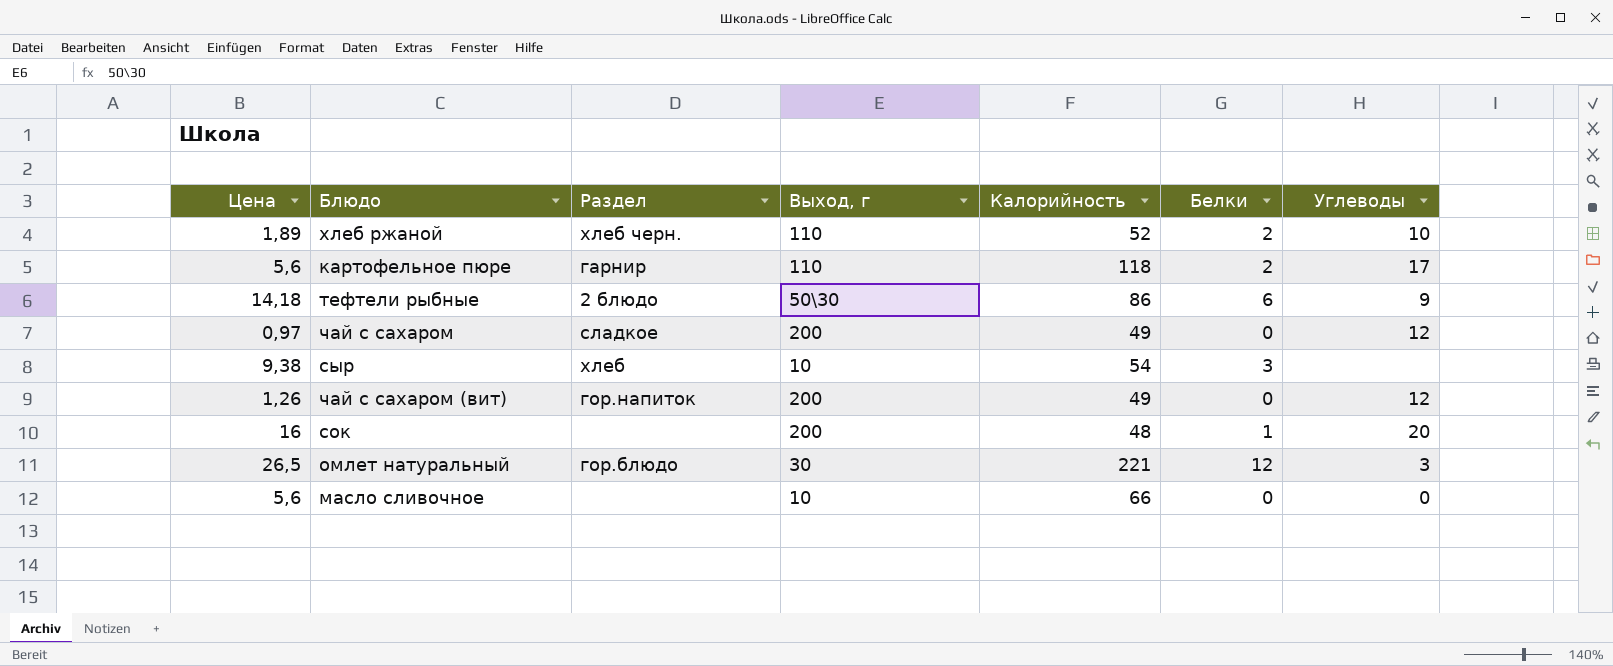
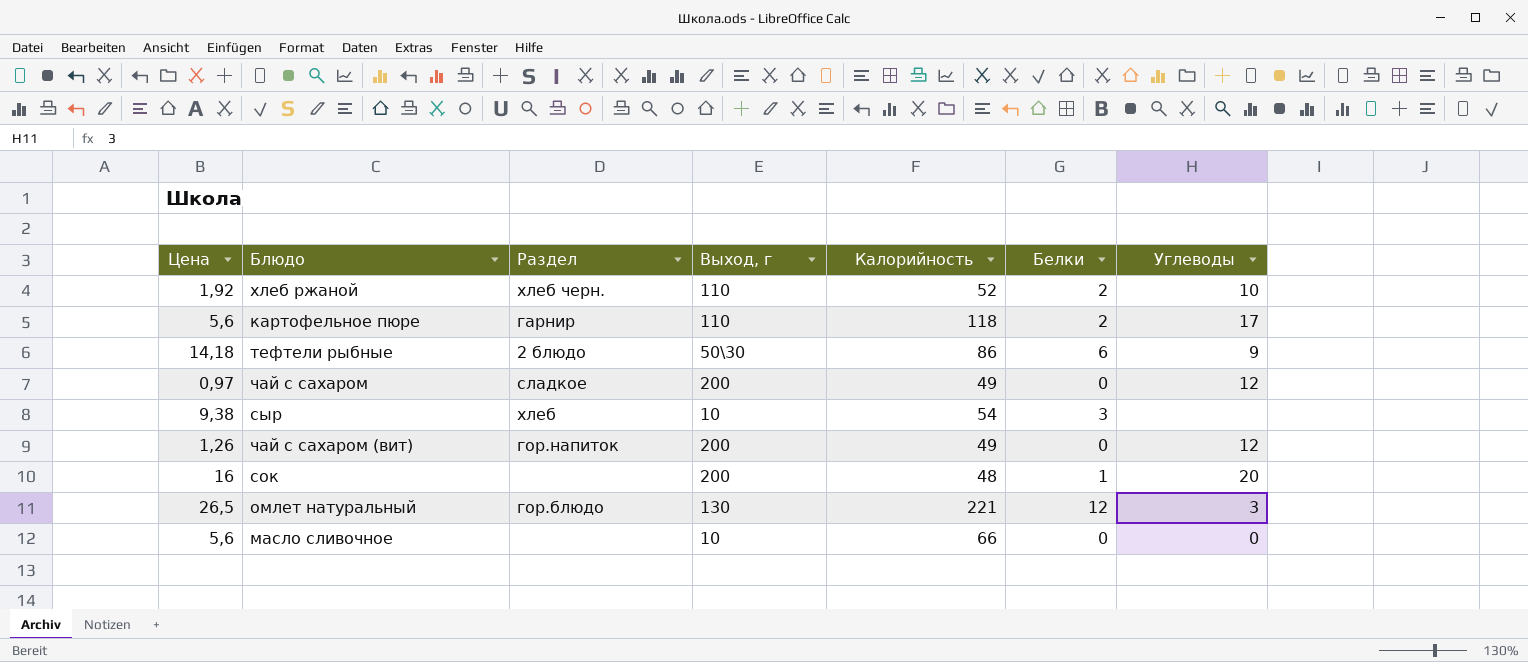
хлеб ржаной | Цена: 1,89 -> 1,92
омлет натуральный | Выход, г: 30 -> 130

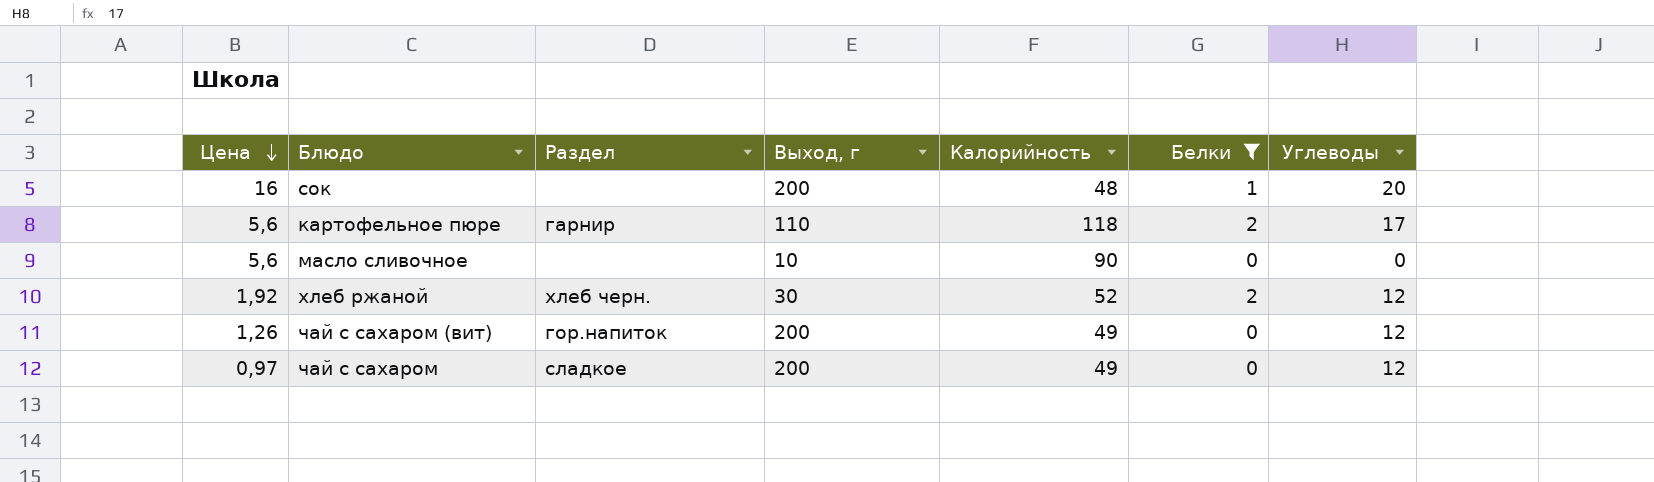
filter: none -> Белки <= 2
row order: none -> Цена descending
масло сливочное | Калорийность: 66 -> 90
хлеб ржаной | Выход, г: 110 -> 30
хлеб ржаной | Углеводы: 10 -> 12

